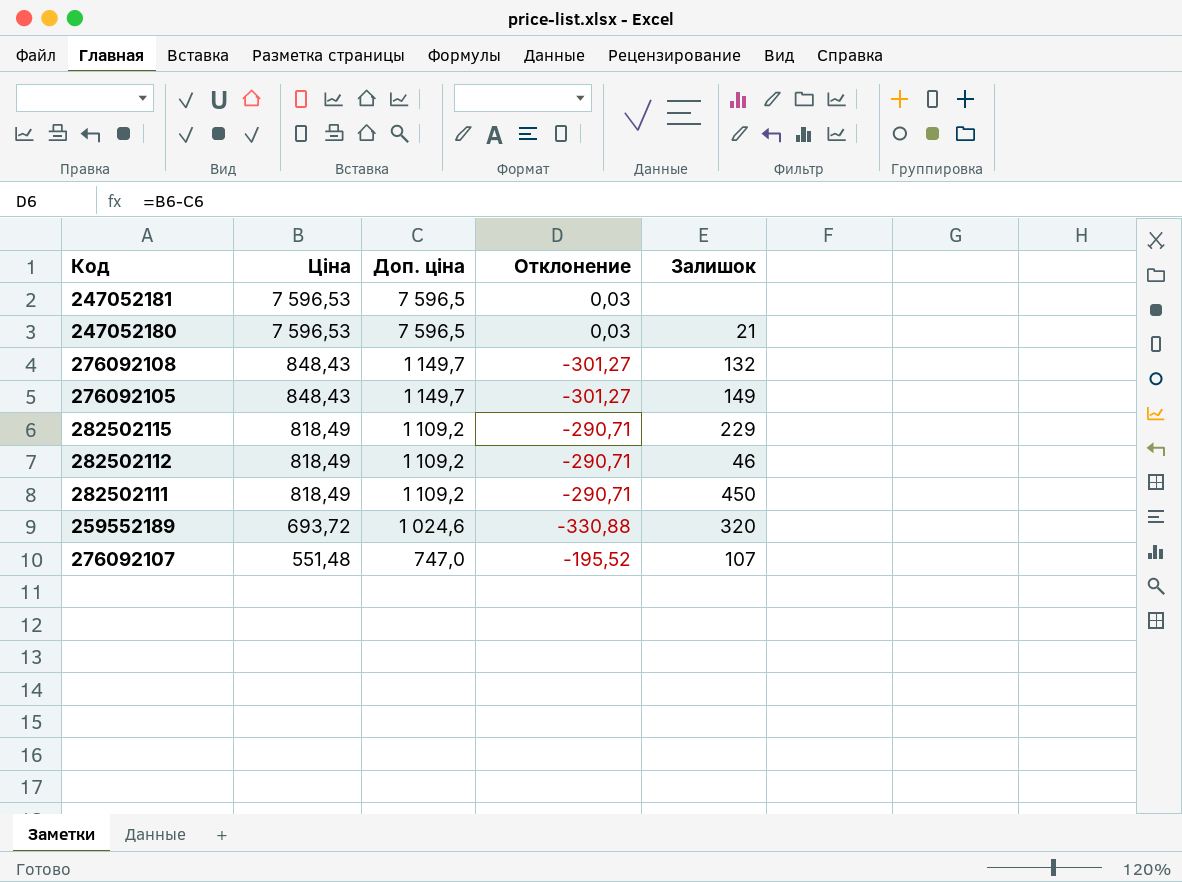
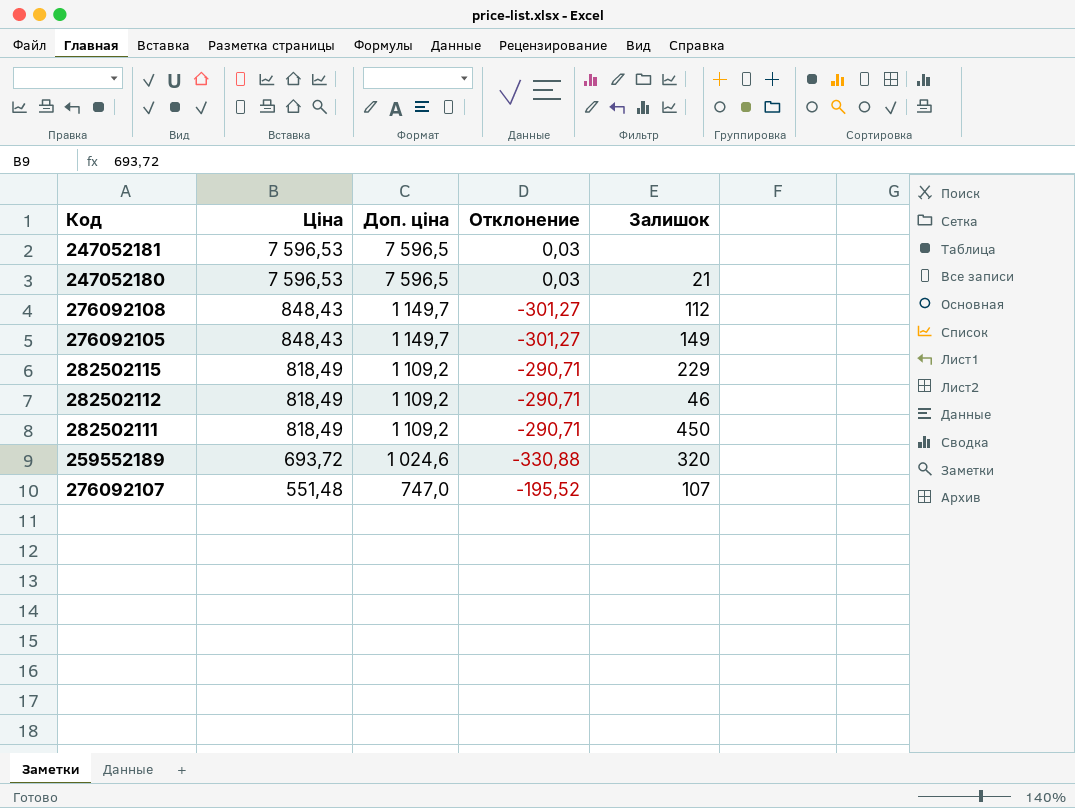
276092108 | Залишок: 132 -> 112

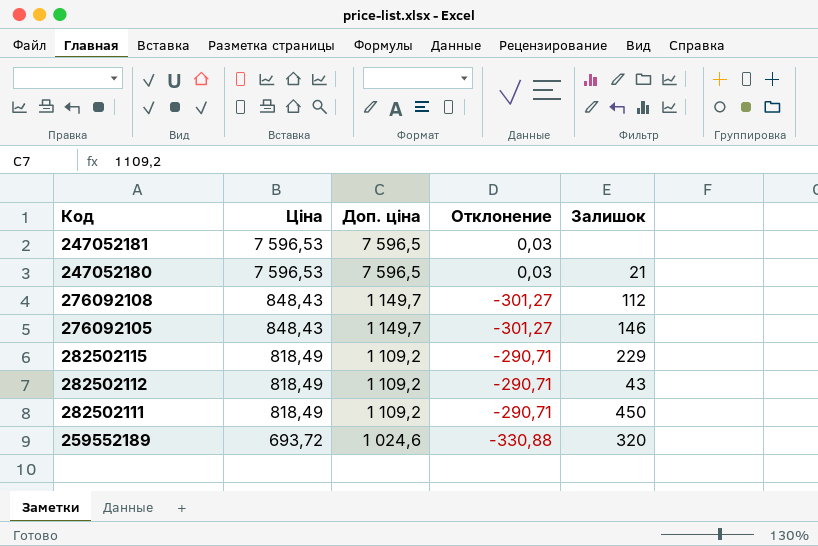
row 276092107: 551,48 | 747,0 | -195,52 | 107 -> none
276092105 | Залишок: 149 -> 146
282502112 | Залишок: 46 -> 43

